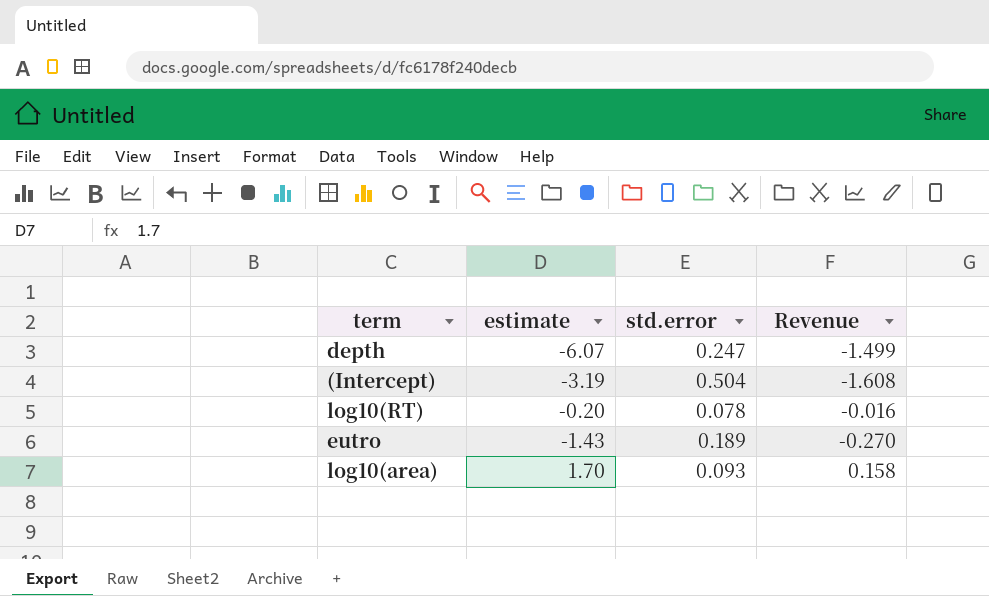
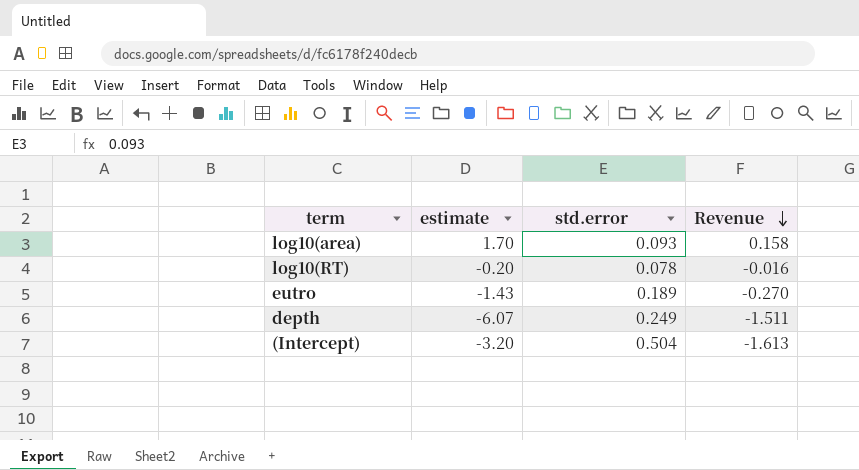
row order: none -> Revenue descending
depth | std.error: 0.247 -> 0.249
depth | Revenue: -1.499 -> -1.511
(Intercept) | estimate: -3.19 -> -3.20
(Intercept) | Revenue: -1.608 -> -1.613

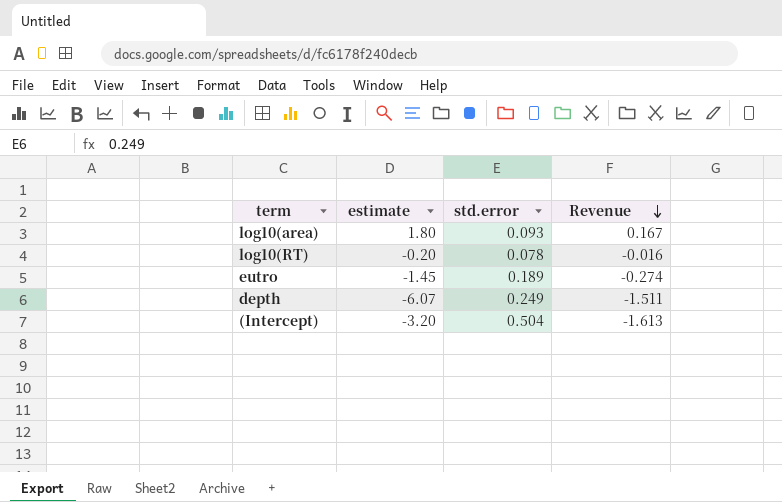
log10(area) | estimate: 1.70 -> 1.80
log10(area) | Revenue: 0.158 -> 0.167
eutro | estimate: -1.43 -> -1.45
eutro | Revenue: -0.270 -> -0.274

